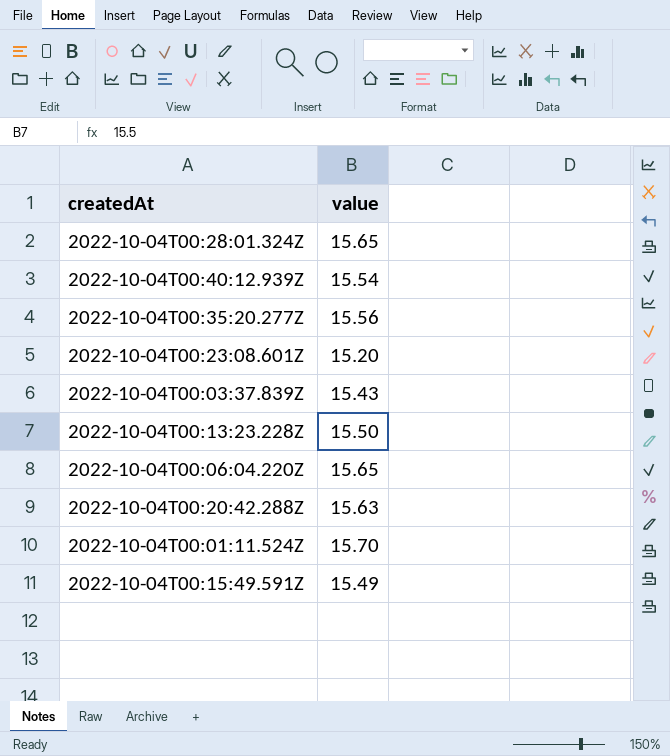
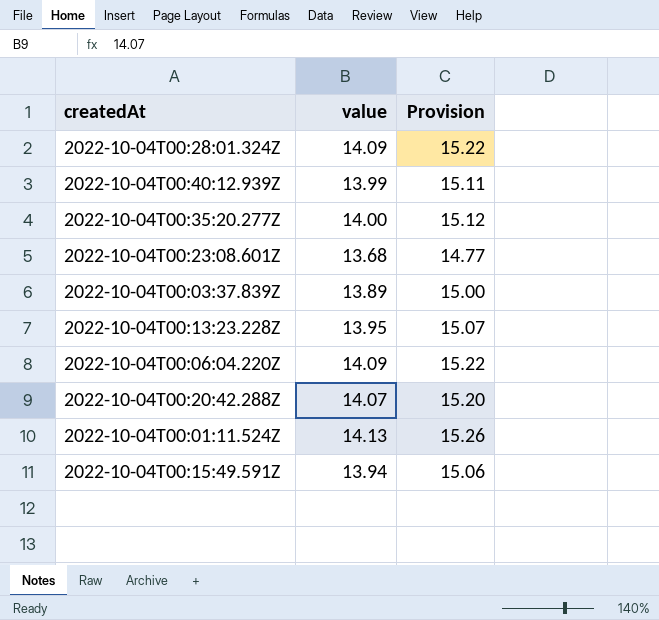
column Provision | formula: none -> [value] * 1.08
2022-10-04T00:28:01.324Z | value: 15.65 -> 14.09
2022-10-04T00:40:12.939Z | value: 15.54 -> 13.99
2022-10-04T00:35:20.277Z | value: 15.56 -> 14.00
2022-10-04T00:23:08.601Z | value: 15.20 -> 13.68
2022-10-04T00:03:37.839Z | value: 15.43 -> 13.89
2022-10-04T00:13:23.228Z | value: 15.50 -> 13.95
2022-10-04T00:06:04.220Z | value: 15.65 -> 14.09
2022-10-04T00:20:42.288Z | value: 15.63 -> 14.07
2022-10-04T00:01:11.524Z | value: 15.70 -> 14.13
2022-10-04T00:15:49.591Z | value: 15.49 -> 13.94

